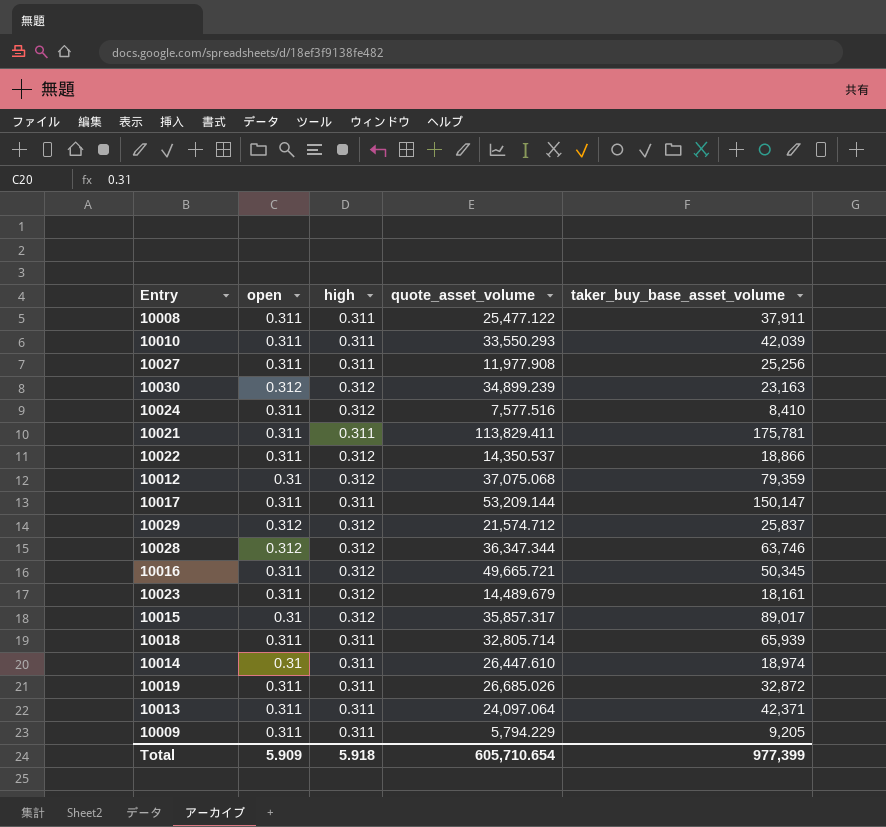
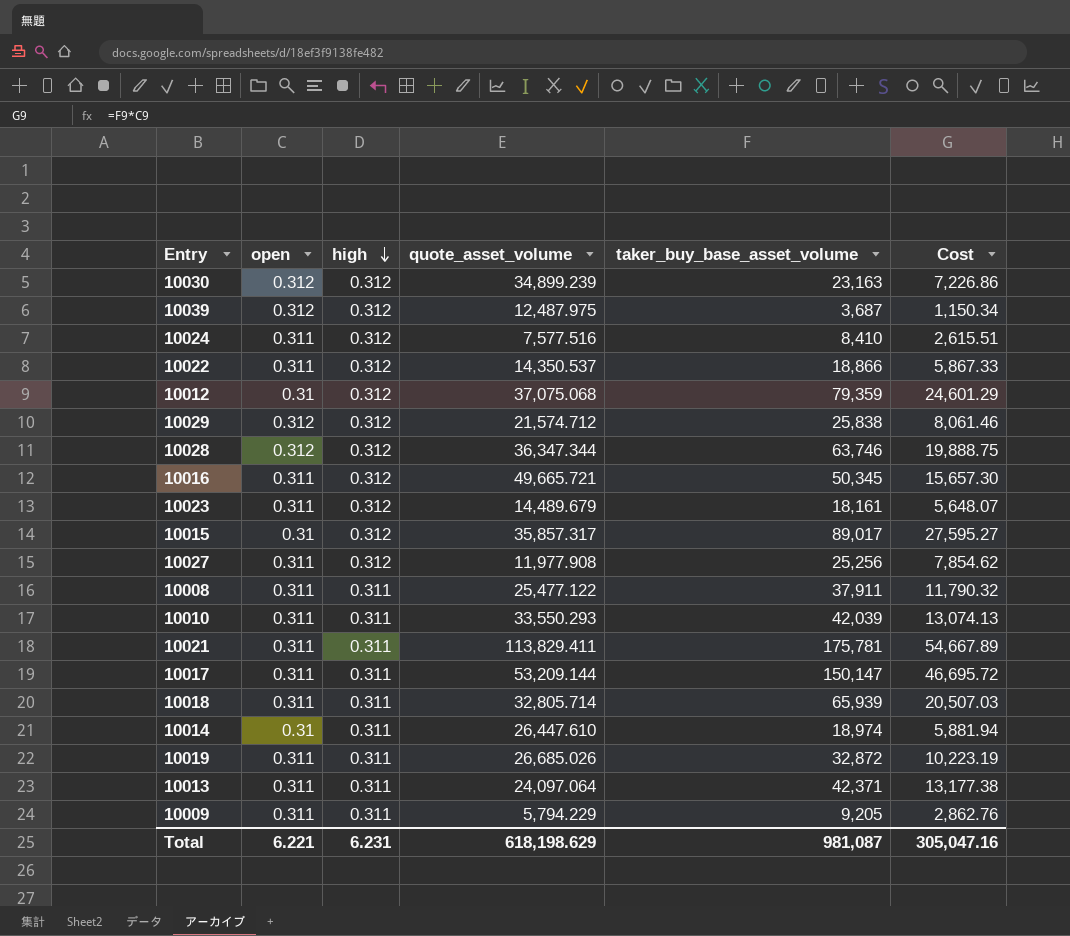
row order: none -> high descending
column Cost | formula: none -> [open] * [taker_buy_base_asset_volume]
row 10039: none -> 0.312 | 0.312 | 12,487.975 | 3,687 | 1,150.34
10029 | taker_buy_base_asset_volume: 25,837 -> 25,838
10027 | high: 0.311 -> 0.312
Total | open: 5.909 -> 6.221
Total | high: 5.918 -> 6.231
Total | quote_asset_volume: 605,710.654 -> 618,198.629
Total | taker_buy_base_asset_volume: 977,399 -> 981,087

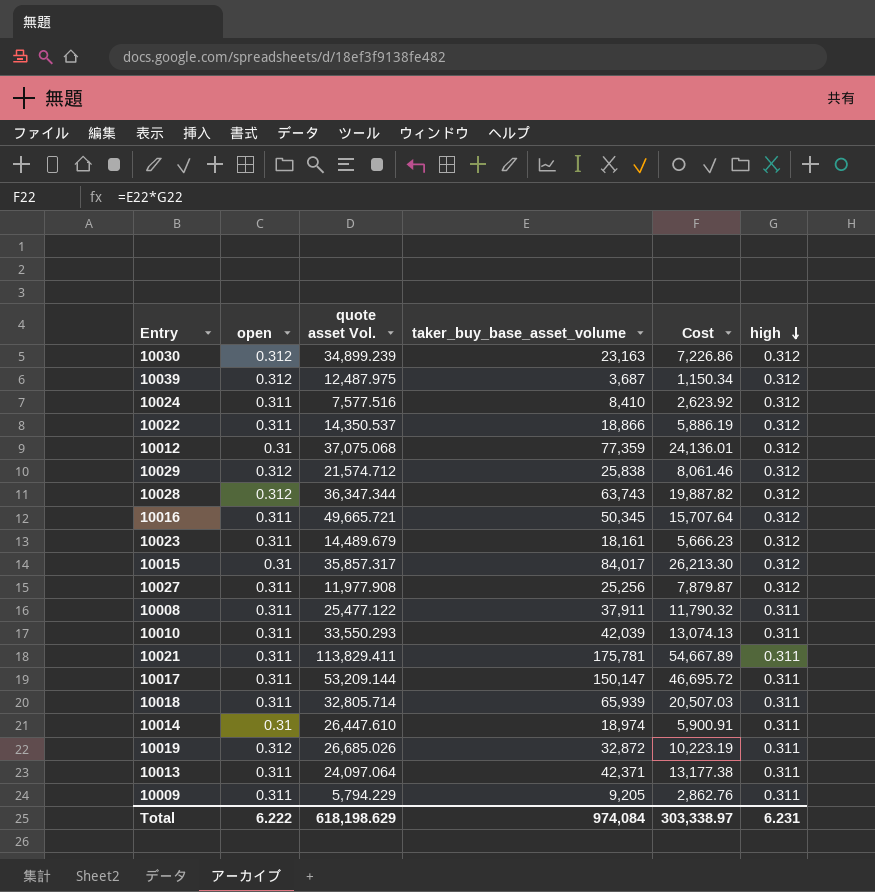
column name: quote_asset_volume -> quote asset Vol.
column Cost | formula: [open] * [taker_buy_base_asset_volume] -> [taker_buy_base_asset_volume] * [high]
column high | position: 3 -> 6
10012 | taker_buy_base_asset_volume: 79,359 -> 77,359
10028 | taker_buy_base_asset_volume: 63,746 -> 63,743
10015 | taker_buy_base_asset_volume: 89,017 -> 84,017
10019 | open: 0.311 -> 0.312
Total | open: 6.221 -> 6.222
Total | taker_buy_base_asset_volume: 981,087 -> 974,084
Total | Cost: 305,047.16 -> 303,338.97

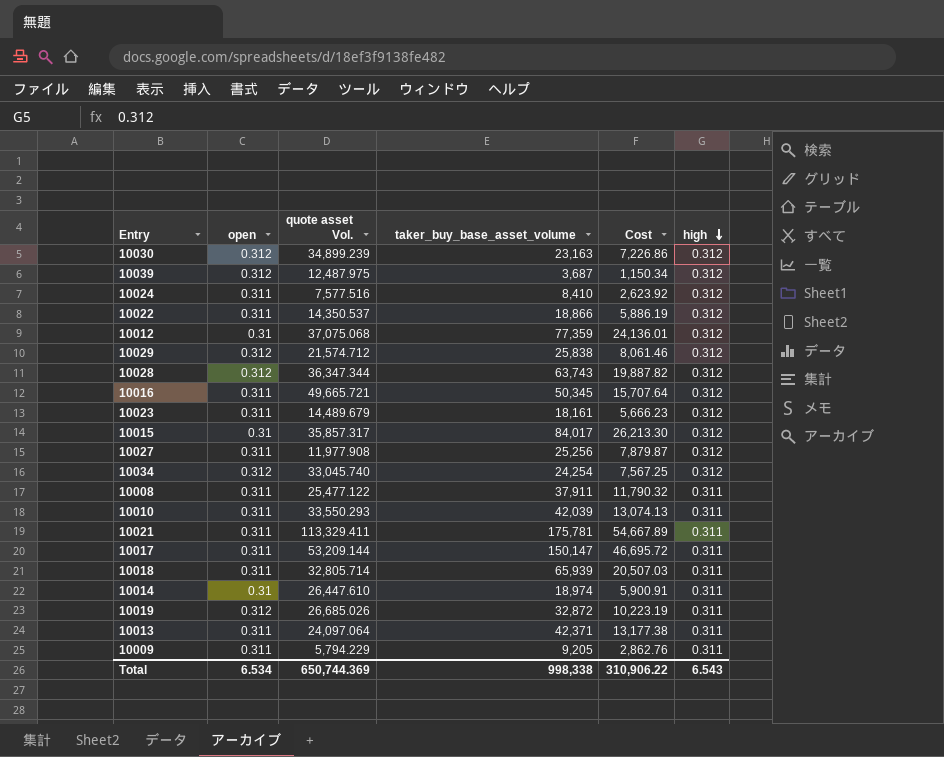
row 10034: none -> 0.312 | 33,045.740 | 24,254 | 7,567.25 | 0.312
10021 | quote asset Vol.: 113,829.411 -> 113,329.411
Total | open: 6.222 -> 6.534
Total | quote asset Vol.: 618,198.629 -> 650,744.369
Total | taker_buy_base_asset_volume: 974,084 -> 998,338
Total | Cost: 303,338.97 -> 310,906.22
Total | high: 6.231 -> 6.543

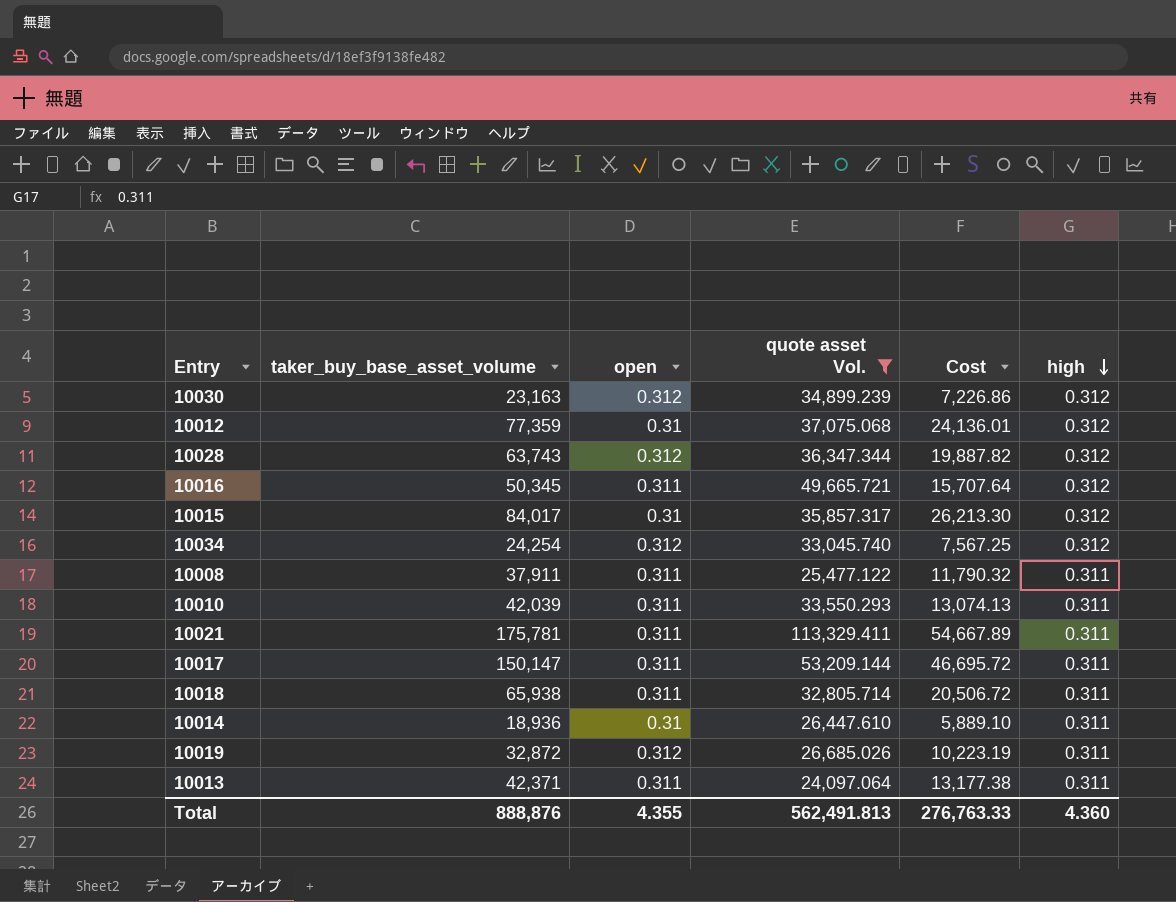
filter: none -> quote asset Vol. >= 24,097.064
column taker_buy_base_asset_volume | position: 4 -> 2
10018 | taker_buy_base_asset_volume: 65,939 -> 65,938
10018 | Cost: 20,507.03 -> 20,506.72
10014 | taker_buy_base_asset_volume: 18,974 -> 18,936
10014 | Cost: 5,900.91 -> 5,889.10
Total | taker_buy_base_asset_volume: 998,338 -> 888,876
Total | open: 6.534 -> 4.355
Total | quote asset Vol.: 650,744.369 -> 562,491.813
Total | Cost: 310,906.22 -> 276,763.33
Total | high: 6.543 -> 4.360

